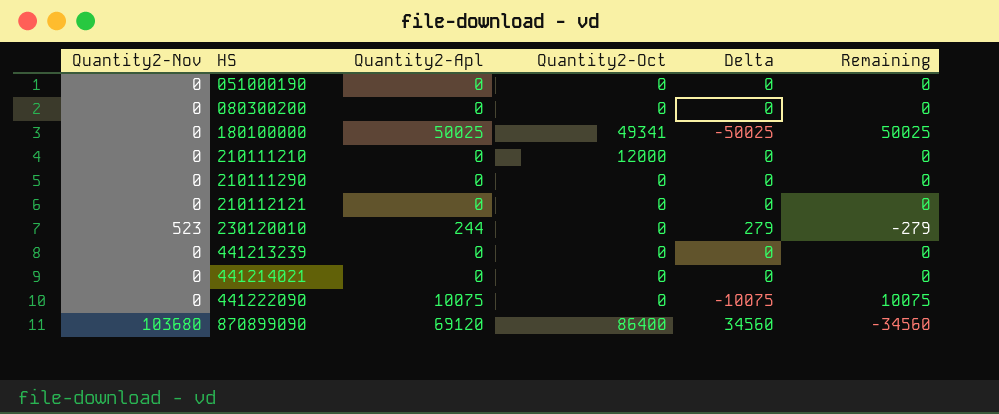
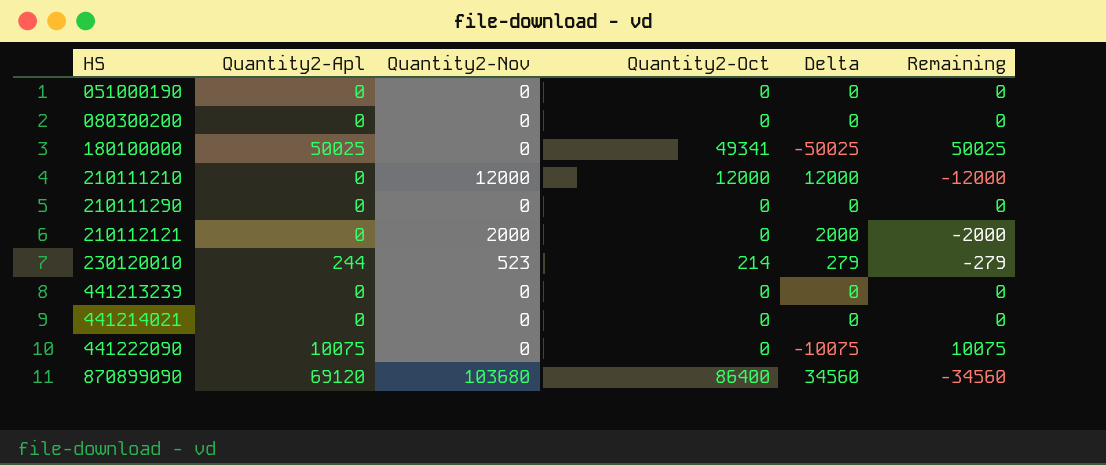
column Quantity2-Nov | position: 1 -> 3
210111210 | Quantity2-Nov: 0 -> 12000
210111210 | Delta: 0 -> 12000
210111210 | Remaining: 0 -> -12000
210112121 | Quantity2-Nov: 0 -> 2000
210112121 | Delta: 0 -> 2000
210112121 | Remaining: 0 -> -2000
230120010 | Quantity2-Oct: 0 -> 214

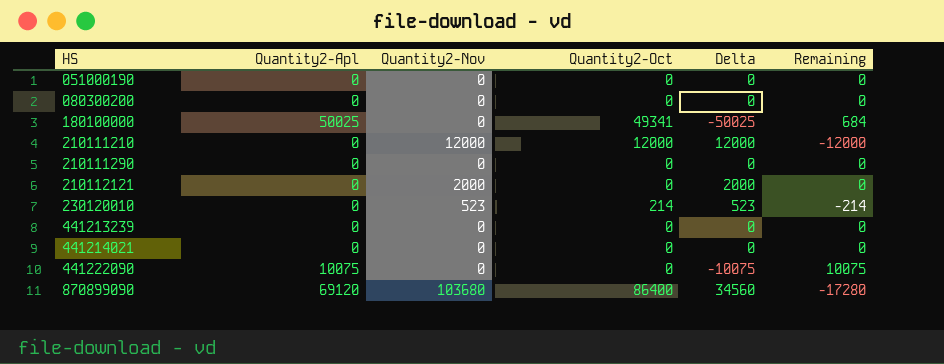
column Remaining | formula: [Quantity2-Apl] - [Quantity2-Nov] -> [Quantity2-Apl] - [Quantity2-Oct]
230120010 | Quantity2-Apl: 244 -> 0
230120010 | Delta: 279 -> 523

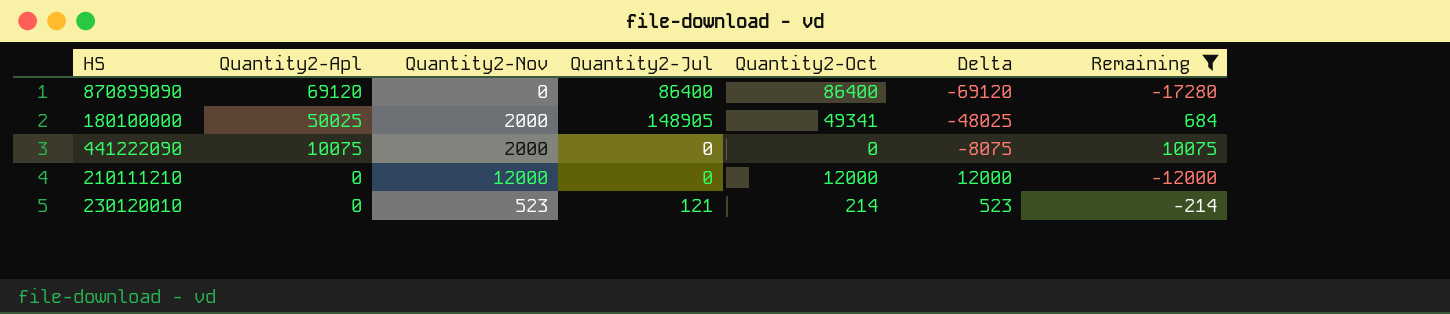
filter: none -> Remaining != 0
row order: HS ascending -> Quantity2-Apl descending
column Quantity2-Jul | position: none -> 4
870899090 | Quantity2-Nov: 103680 -> 0
870899090 | Delta: 34560 -> -69120
180100000 | Quantity2-Nov: 0 -> 2000
180100000 | Delta: -50025 -> -48025
441222090 | Quantity2-Nov: 0 -> 2000
441222090 | Delta: -10075 -> -8075

